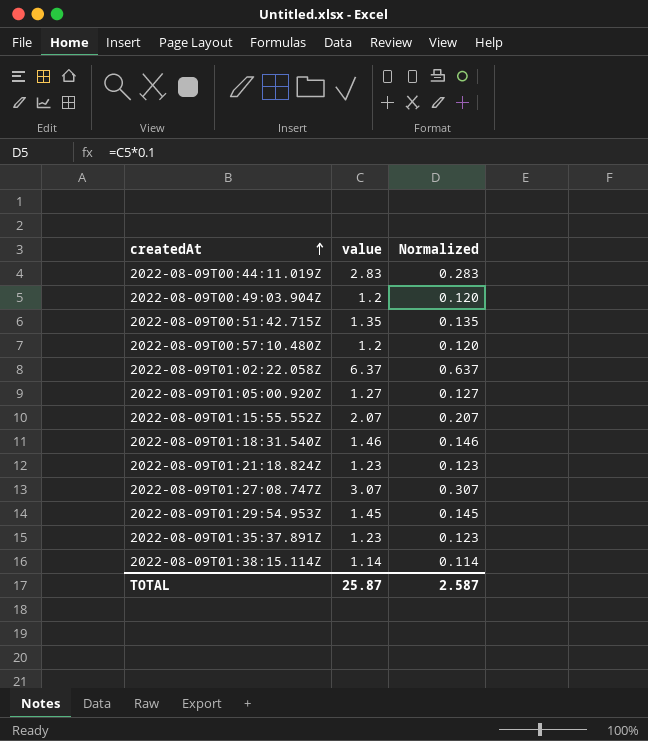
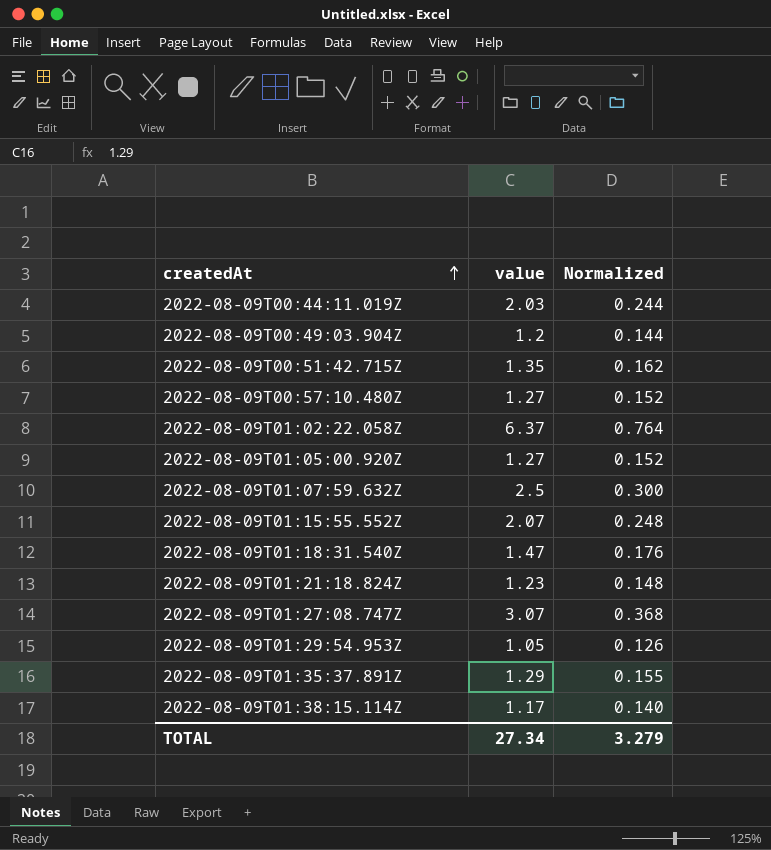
column Normalized | formula: [value] * 0.1 -> [value] * 0.12
2022-08-09T00:44:11.019Z | value: 2.83 -> 2.03
2022-08-09T00:57:10.480Z | value: 1.2 -> 1.27
row 2022-08-09T01:07:59.632Z: none -> 2.5 | 0.300
2022-08-09T01:18:31.540Z | value: 1.46 -> 1.47
2022-08-09T01:29:54.953Z | value: 1.45 -> 1.05
2022-08-09T01:35:37.891Z | value: 1.23 -> 1.29
2022-08-09T01:38:15.114Z | value: 1.14 -> 1.17
TOTAL | value: 25.87 -> 27.34
TOTAL | Normalized: 2.587 -> 3.279

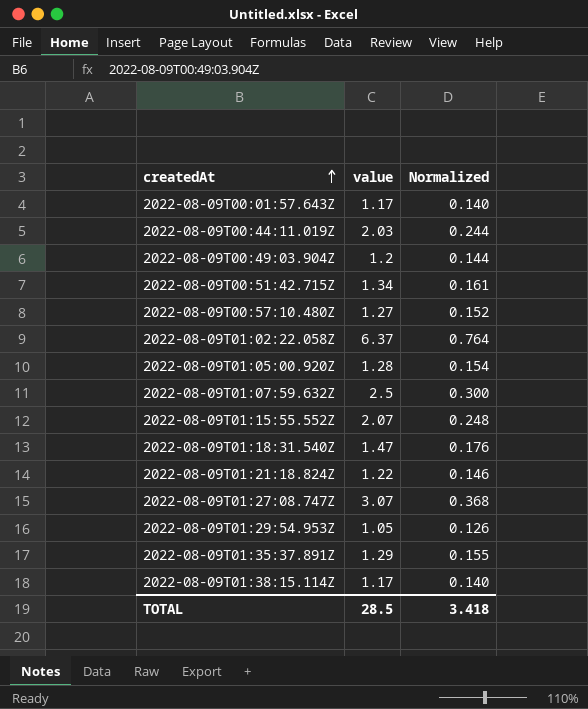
row 2022-08-09T00:01:57.643Z: none -> 1.17 | 0.140
2022-08-09T00:51:42.715Z | value: 1.35 -> 1.34
2022-08-09T00:51:42.715Z | Normalized: 0.162 -> 0.161
2022-08-09T01:05:00.920Z | value: 1.27 -> 1.28
2022-08-09T01:05:00.920Z | Normalized: 0.152 -> 0.154
2022-08-09T01:21:18.824Z | value: 1.23 -> 1.22
2022-08-09T01:21:18.824Z | Normalized: 0.148 -> 0.146
TOTAL | value: 27.34 -> 28.5
TOTAL | Normalized: 3.279 -> 3.418

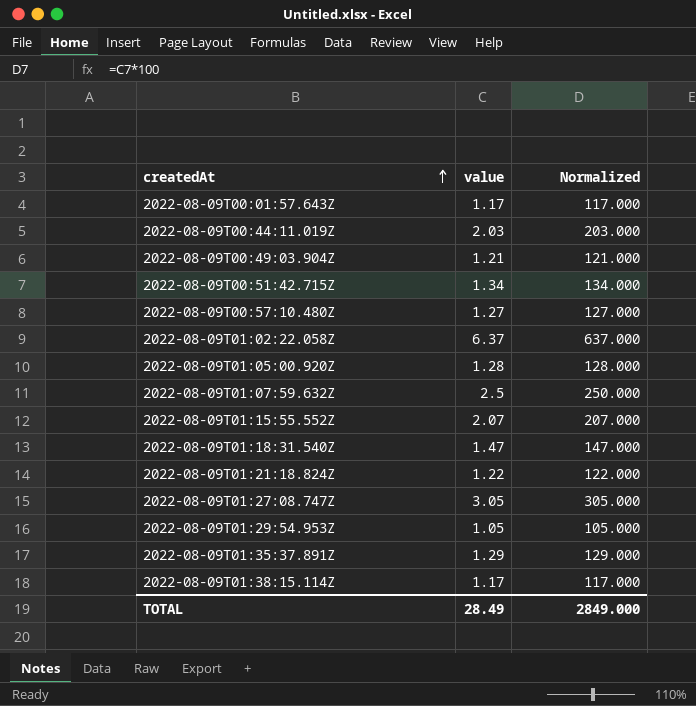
column Normalized | formula: [value] * 0.12 -> [value] * 100
2022-08-09T00:49:03.904Z | value: 1.2 -> 1.21
2022-08-09T01:27:08.747Z | value: 3.07 -> 3.05
TOTAL | value: 28.5 -> 28.49
TOTAL | Normalized: 3.418 -> 2849.000

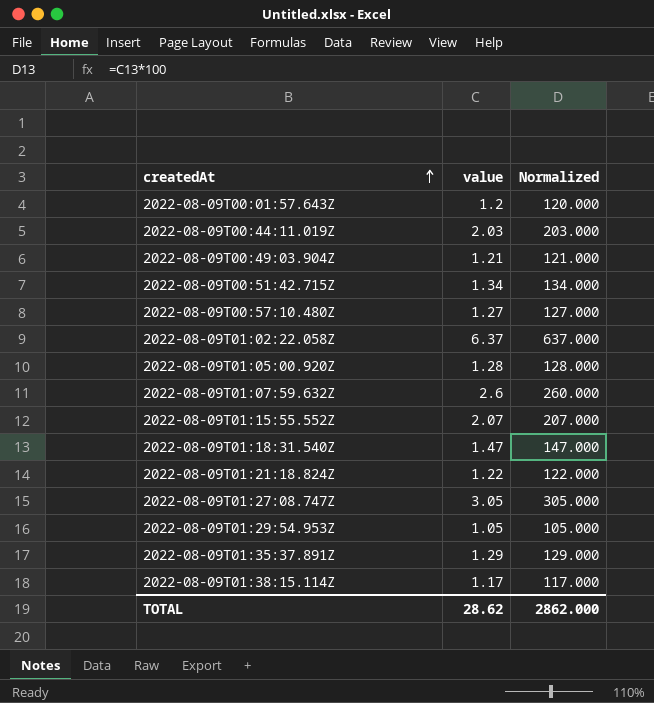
2022-08-09T00:01:57.643Z | value: 1.17 -> 1.2
2022-08-09T00:01:57.643Z | Normalized: 117.000 -> 120.000
2022-08-09T01:07:59.632Z | value: 2.5 -> 2.6
2022-08-09T01:07:59.632Z | Normalized: 250.000 -> 260.000
TOTAL | value: 28.49 -> 28.62
TOTAL | Normalized: 2849.000 -> 2862.000

